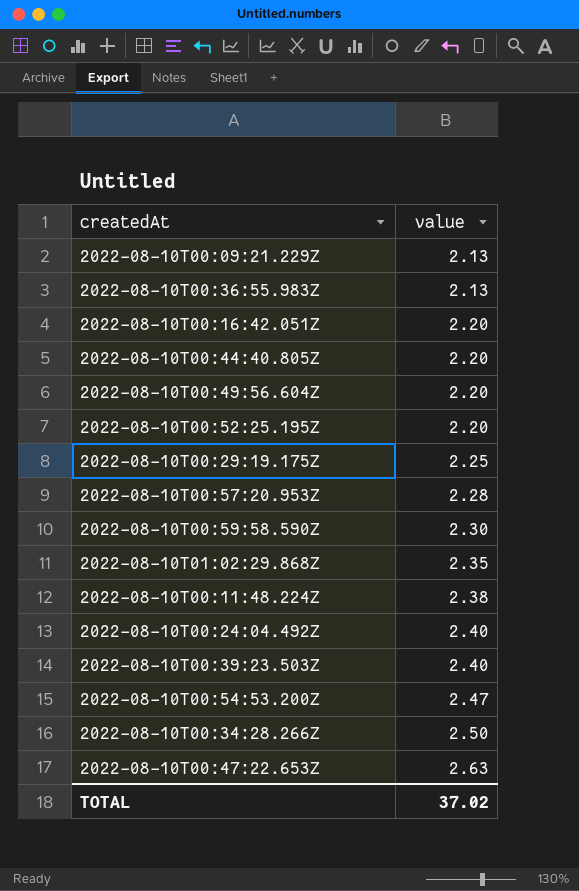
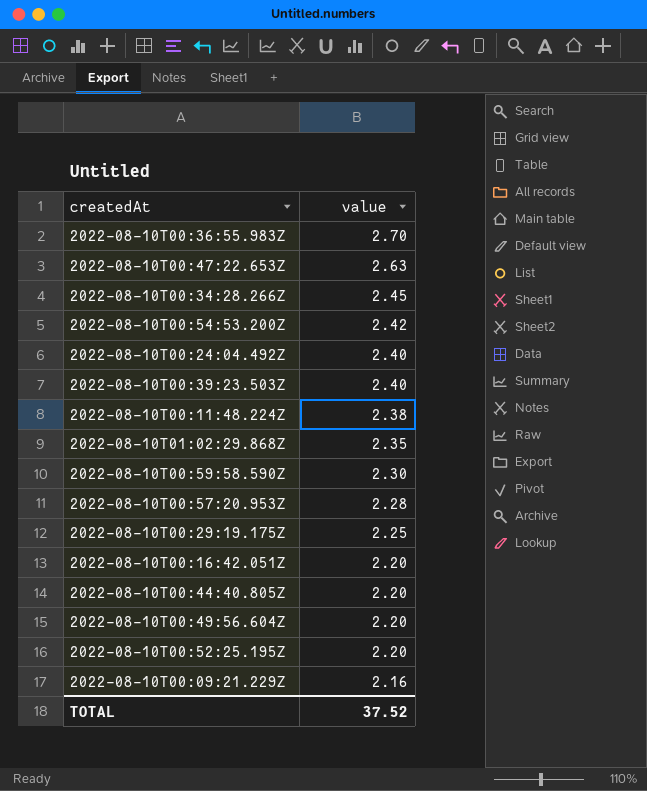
row order: value ascending -> value descending
2022-08-10T00:36:55.983Z | value: 2.13 -> 2.70
2022-08-10T00:34:28.266Z | value: 2.50 -> 2.45
2022-08-10T00:54:53.200Z | value: 2.47 -> 2.42
2022-08-10T00:09:21.229Z | value: 2.13 -> 2.16
TOTAL | value: 37.02 -> 37.52

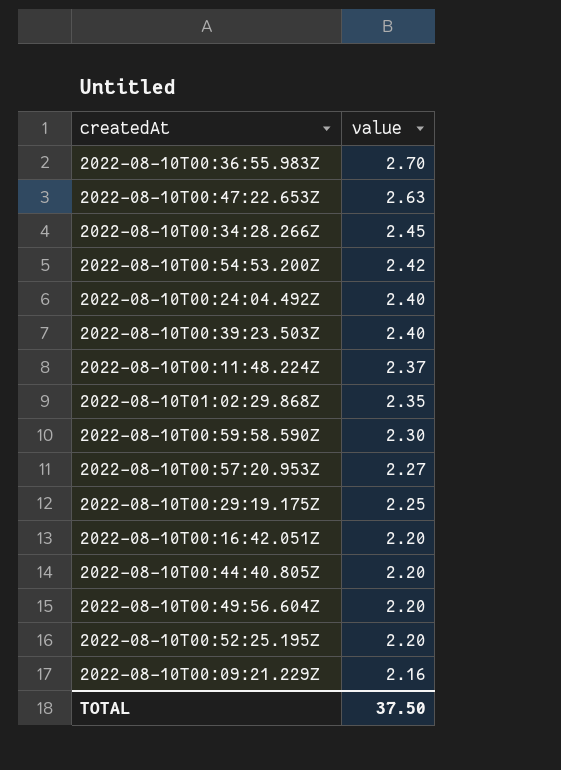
2022-08-10T00:11:48.224Z | value: 2.38 -> 2.37
2022-08-10T00:57:20.953Z | value: 2.28 -> 2.27
TOTAL | value: 37.52 -> 37.50

